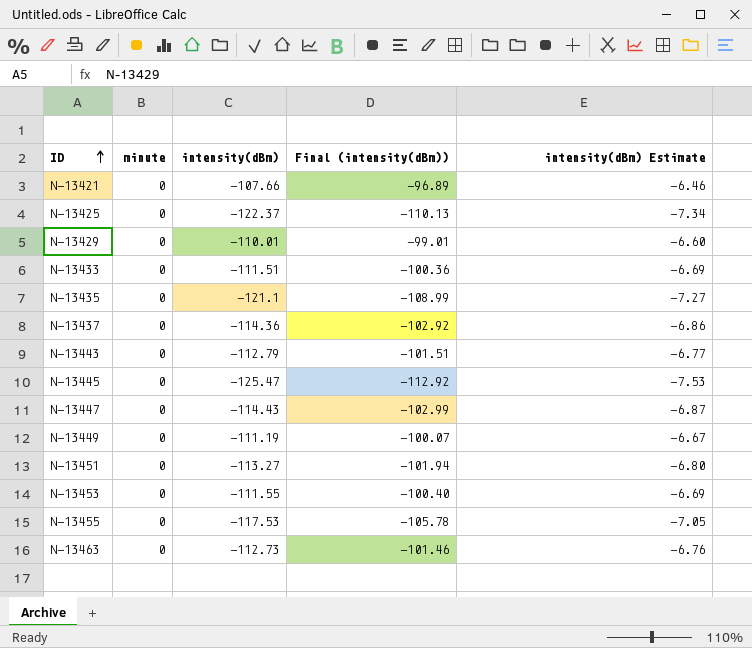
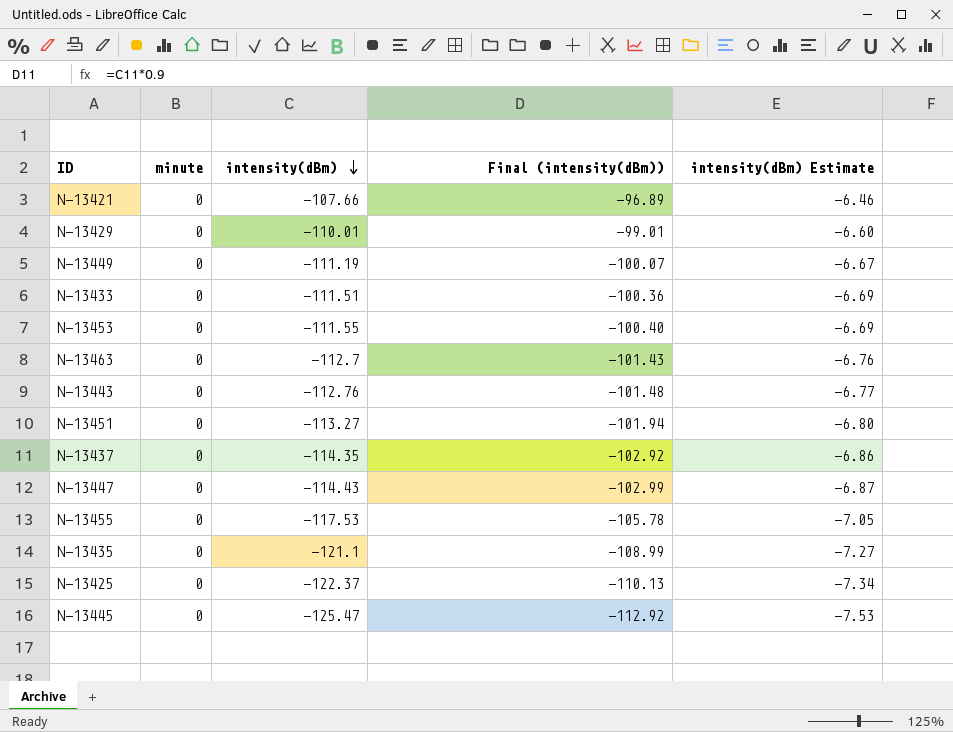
row order: ID ascending -> intensity(dBm) descending
N-13463 | intensity(dBm): -112.73 -> -112.7
N-13463 | Final (intensity(dBm)): -101.46 -> -101.43
N-13443 | intensity(dBm): -112.79 -> -112.76
N-13443 | Final (intensity(dBm)): -101.51 -> -101.48
N-13437 | intensity(dBm): -114.36 -> -114.35

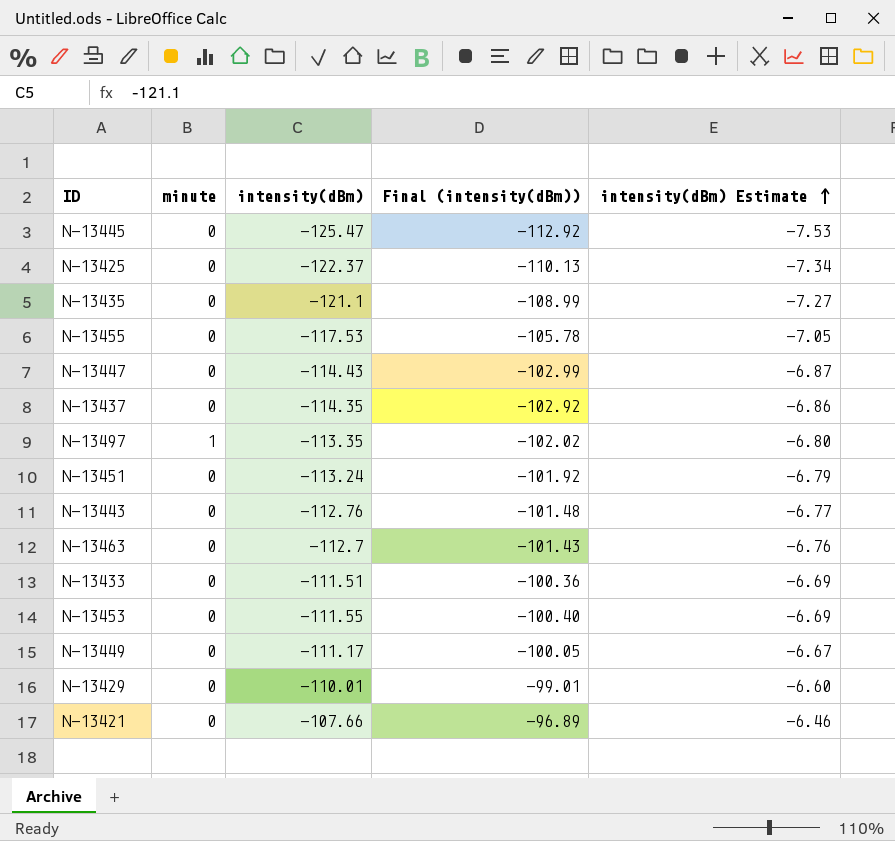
row order: intensity(dBm) descending -> intensity(dBm) Estimate ascending
row N-13497: none -> 1 | -113.35 | -102.02 | -6.80
N-13451 | intensity(dBm): -113.27 -> -113.24
N-13451 | Final (intensity(dBm)): -101.94 -> -101.92
N-13451 | intensity(dBm) Estimate: -6.80 -> -6.79
N-13449 | intensity(dBm): -111.19 -> -111.17
N-13449 | Final (intensity(dBm)): -100.07 -> -100.05

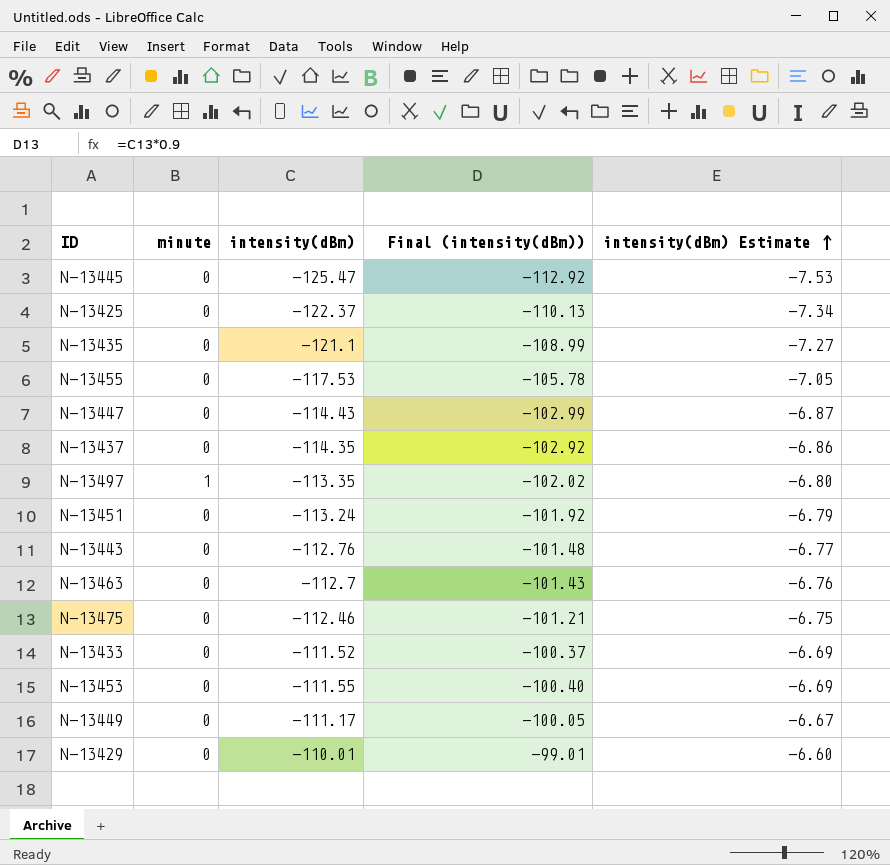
row N-13421: 0 | -107.66 | -96.89 | -6.46 -> none
row N-13475: none -> 0 | -112.46 | -101.21 | -6.75
N-13433 | intensity(dBm): -111.51 -> -111.52
N-13433 | Final (intensity(dBm)): -100.36 -> -100.37

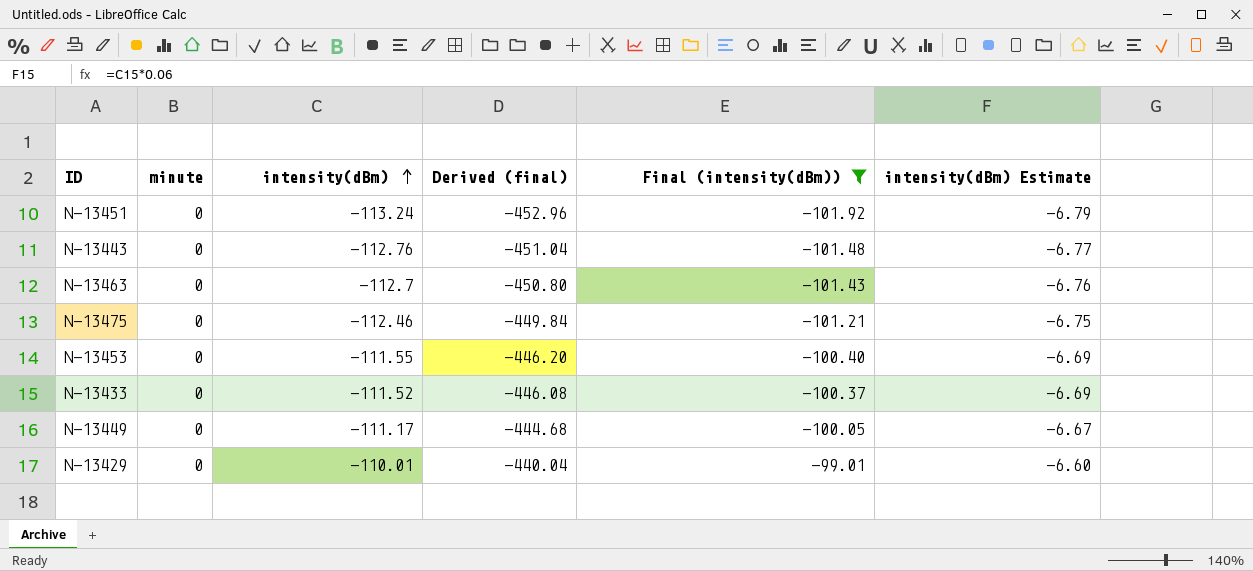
filter: none -> Final (intensity(dBm)) >= -101.92
row order: intensity(dBm) Estimate ascending -> intensity(dBm) ascending
column Derived (final) | formula: none -> [intensity(dBm)] * 4

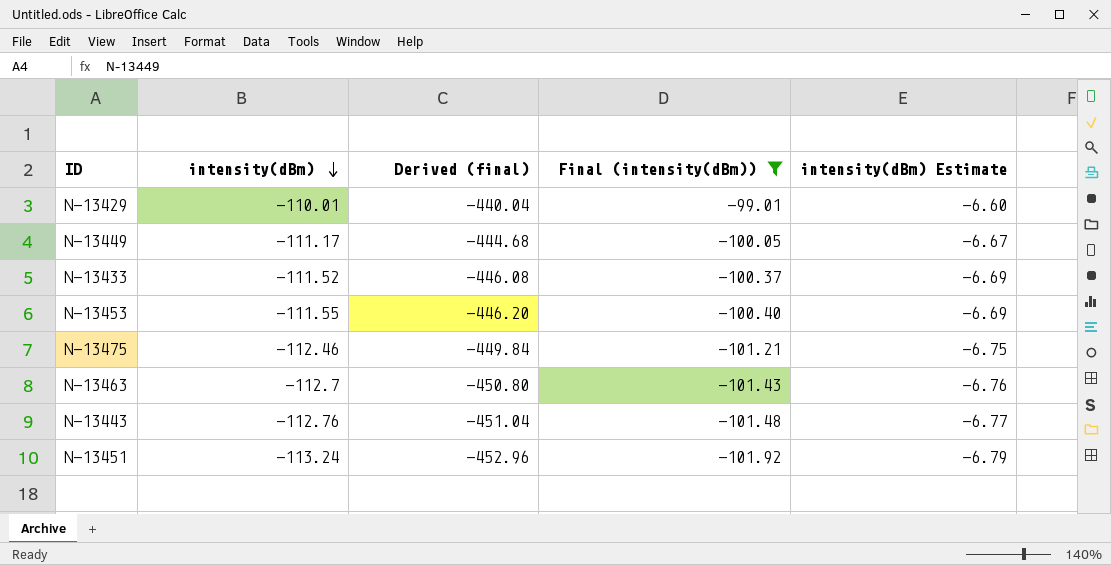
row order: intensity(dBm) ascending -> intensity(dBm) descending
column minute | position: 2 -> none

